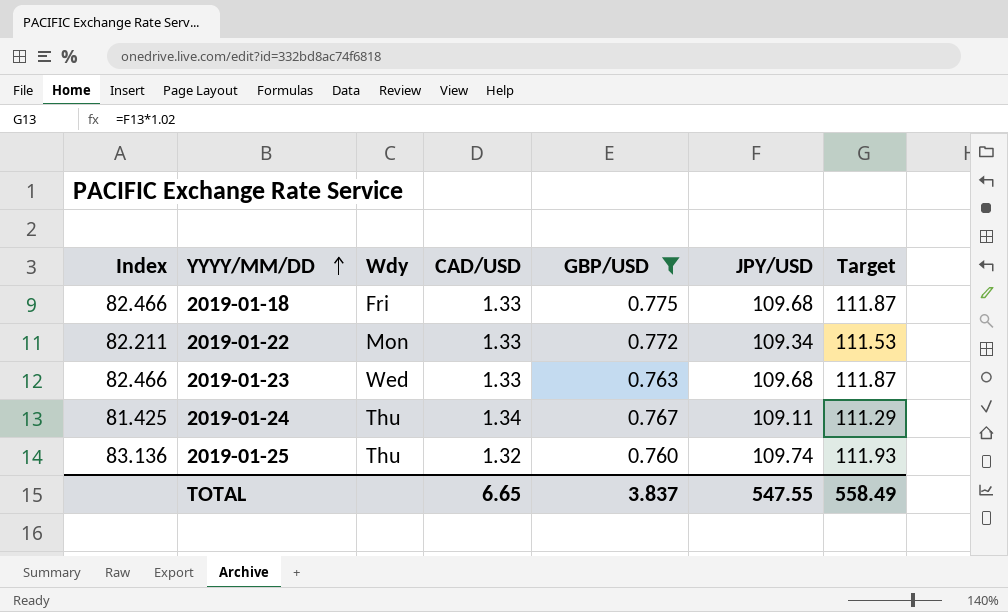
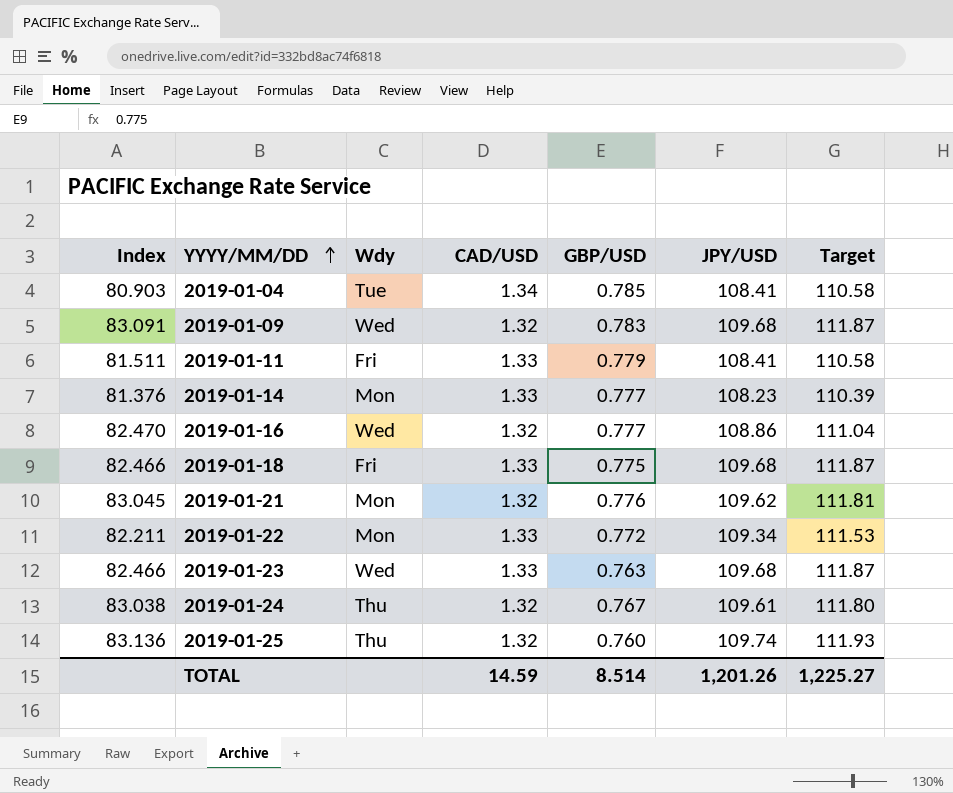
filter: GBP/USD <= 0.775 -> none
2019-01-24 | Index: 81.425 -> 83.038
2019-01-24 | CAD/USD: 1.34 -> 1.32
2019-01-24 | JPY/USD: 109.11 -> 109.61
2019-01-24 | Target: 111.29 -> 111.80
TOTAL | CAD/USD: 6.65 -> 14.59
TOTAL | GBP/USD: 3.837 -> 8.514
TOTAL | JPY/USD: 547.55 -> 1,201.26
TOTAL | Target: 558.49 -> 1,225.27

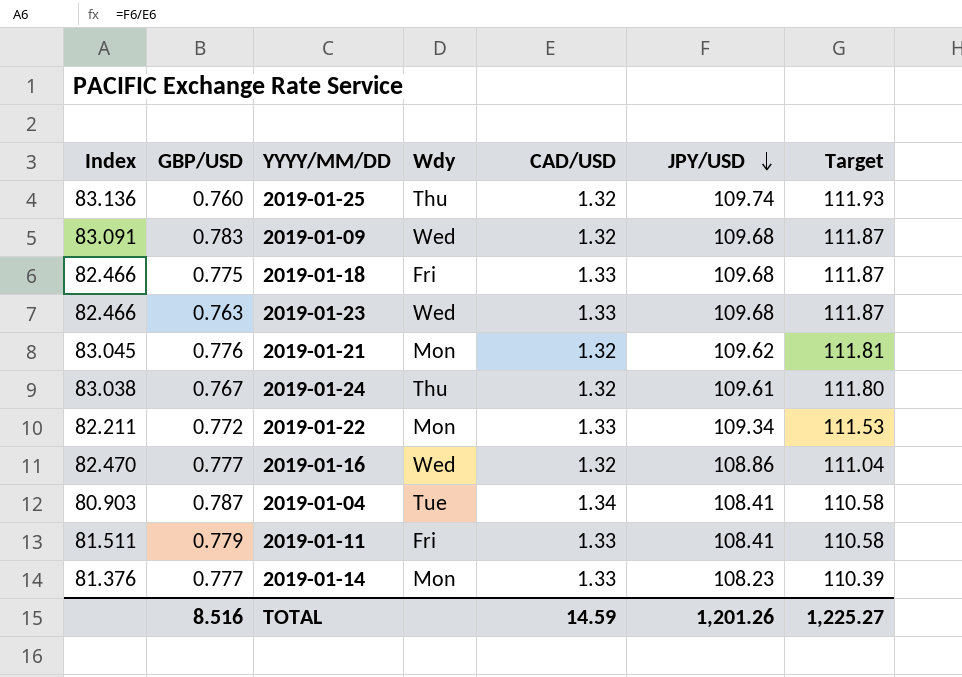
row order: YYYY/MM/DD ascending -> JPY/USD descending
column GBP/USD | position: 5 -> 2
2019-01-04 | GBP/USD: 0.785 -> 0.787
TOTAL | GBP/USD: 8.514 -> 8.516

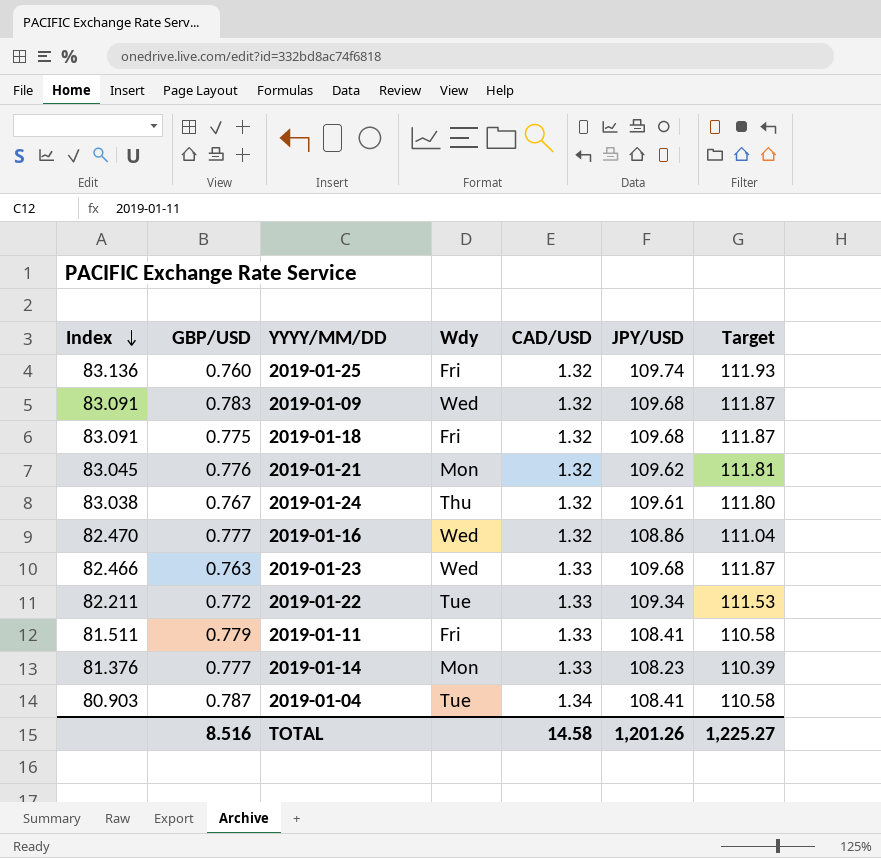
row order: JPY/USD descending -> Index descending
2019-01-25 | Wdy: Thu -> Fri
2019-01-18 | Index: 82.466 -> 83.091
2019-01-18 | CAD/USD: 1.33 -> 1.32
2019-01-22 | Wdy: Mon -> Tue
TOTAL | CAD/USD: 14.59 -> 14.58

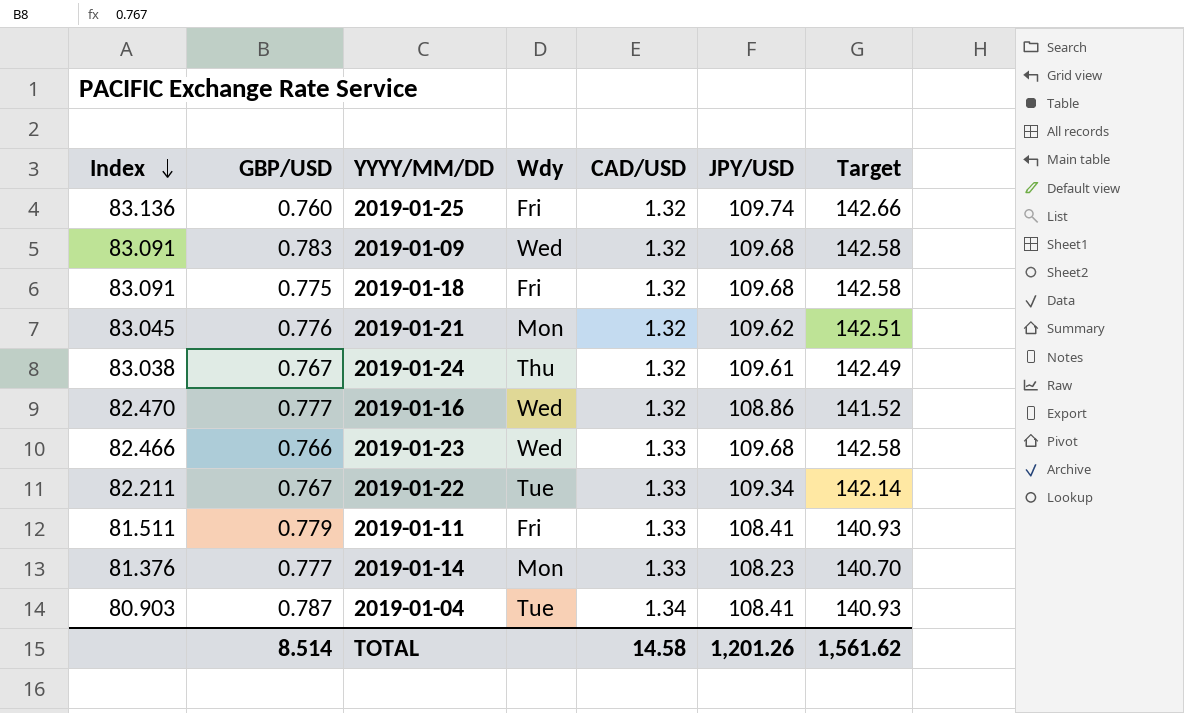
column Target | formula: [JPY/USD] * 1.02 -> [JPY/USD] * 1.3
2019-01-23 | GBP/USD: 0.763 -> 0.766
2019-01-22 | GBP/USD: 0.772 -> 0.767
TOTAL | GBP/USD: 8.516 -> 8.514
TOTAL | Target: 1,225.27 -> 1,561.62

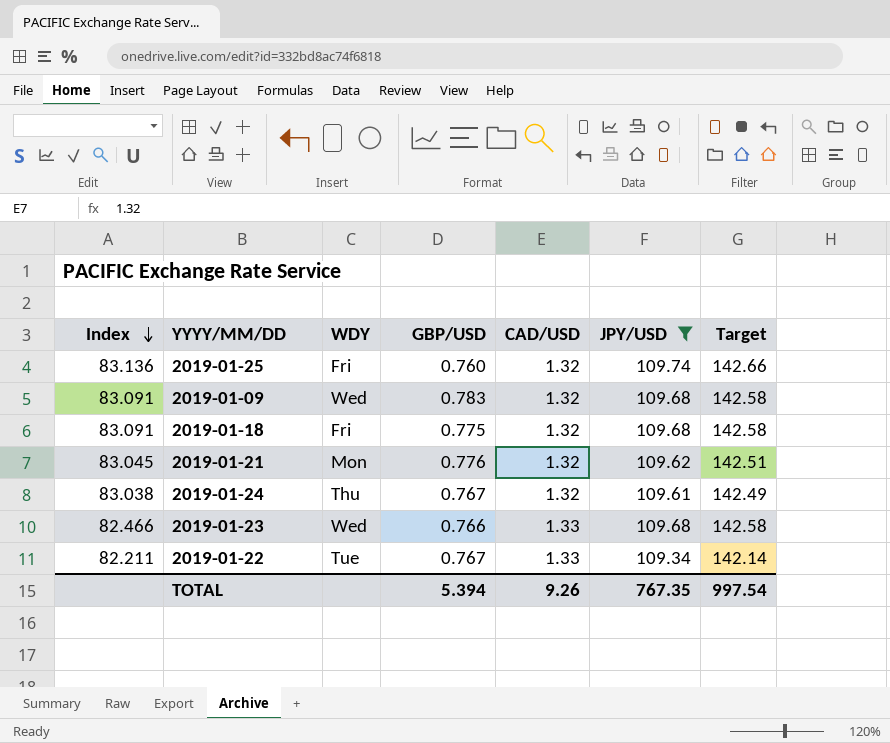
filter: none -> JPY/USD >= 109.34
column name: Wdy -> WDY
column GBP/USD | position: 2 -> 4
TOTAL | GBP/USD: 8.514 -> 5.394
TOTAL | CAD/USD: 14.58 -> 9.26
TOTAL | JPY/USD: 1,201.26 -> 767.35
TOTAL | Target: 1,561.62 -> 997.54

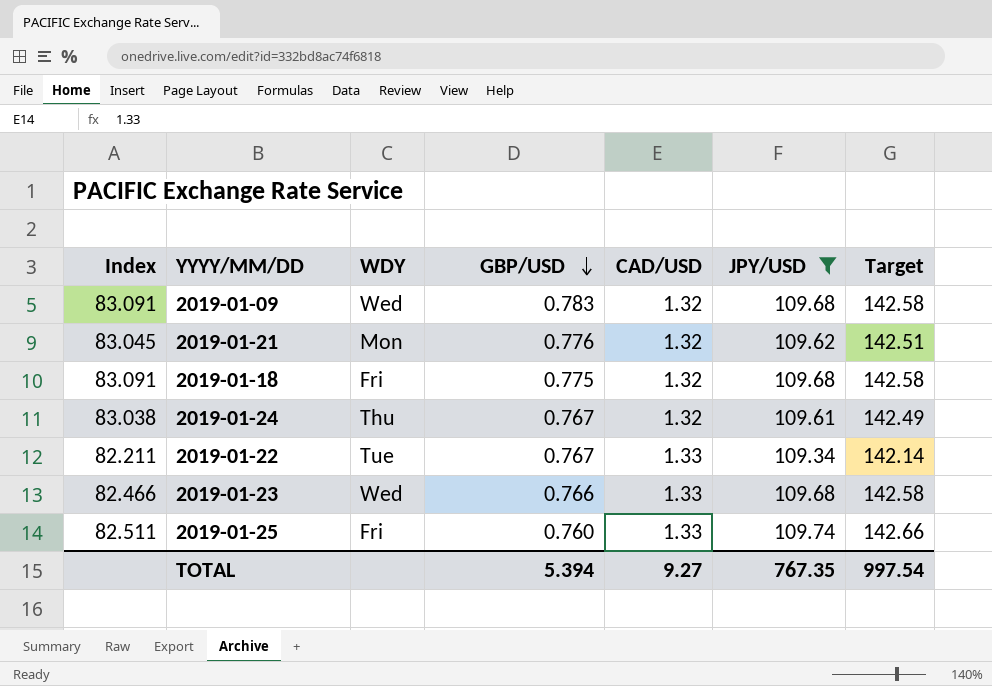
row order: Index descending -> GBP/USD descending
2019-01-25 | Index: 83.136 -> 82.511
2019-01-25 | CAD/USD: 1.32 -> 1.33
TOTAL | CAD/USD: 9.26 -> 9.27

